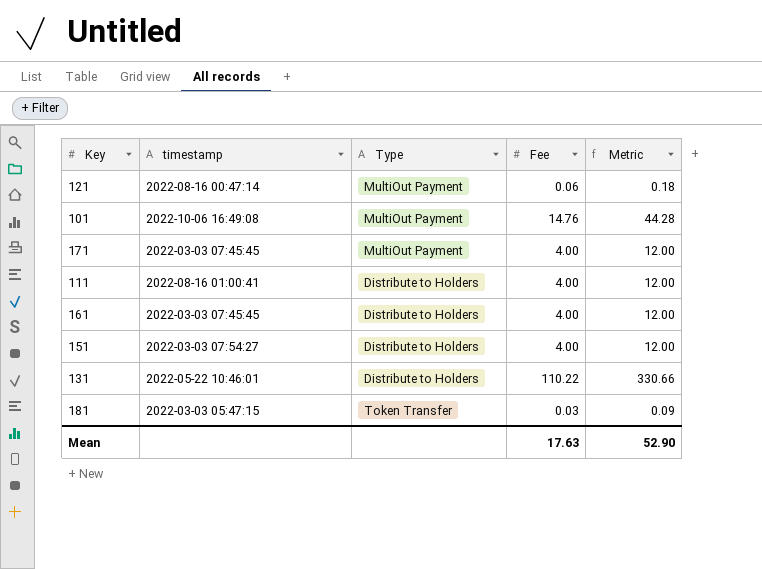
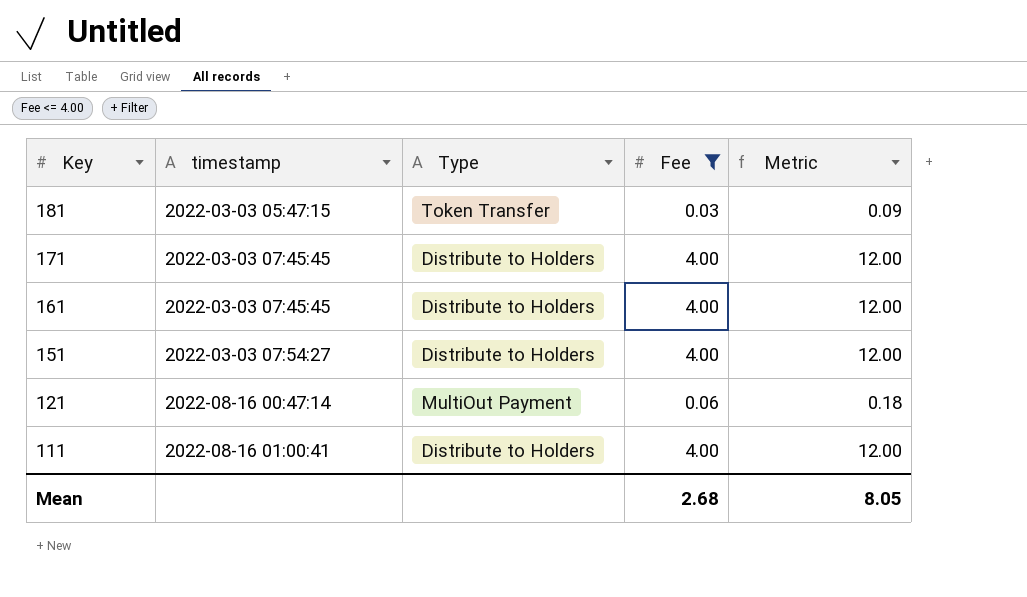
filter: none -> Fee <= 4.00
row order: none -> Key descending
171 | Type: MultiOut Payment -> Distribute to Holders
Mean | Fee: 17.63 -> 2.68
Mean | Metric: 52.90 -> 8.05

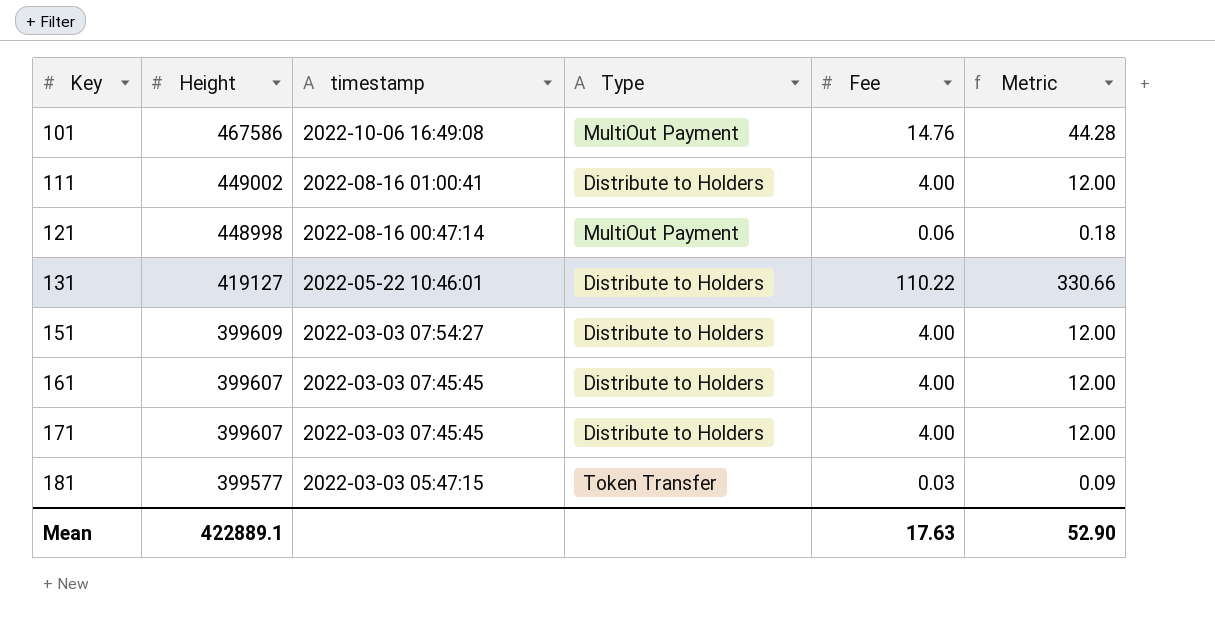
filter: Fee <= 4.00 -> none
row order: Key descending -> Key ascending
column Height | position: none -> 2
Mean | Fee: 2.68 -> 17.63
Mean | Metric: 8.05 -> 52.90

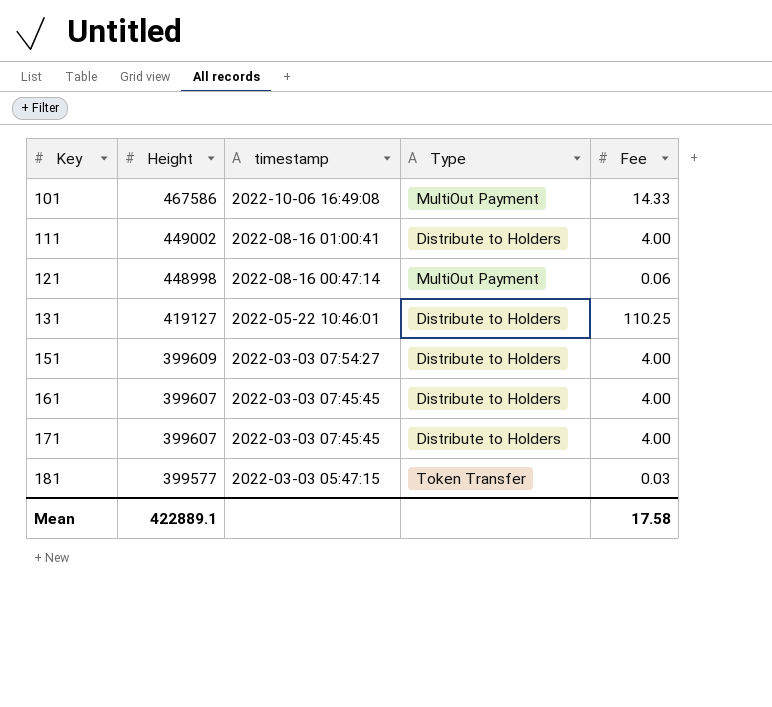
column Metric | formula: [Fee] * 3 -> none
101 | Fee: 14.76 -> 14.33
131 | Fee: 110.22 -> 110.25
Mean | Fee: 17.63 -> 17.58

